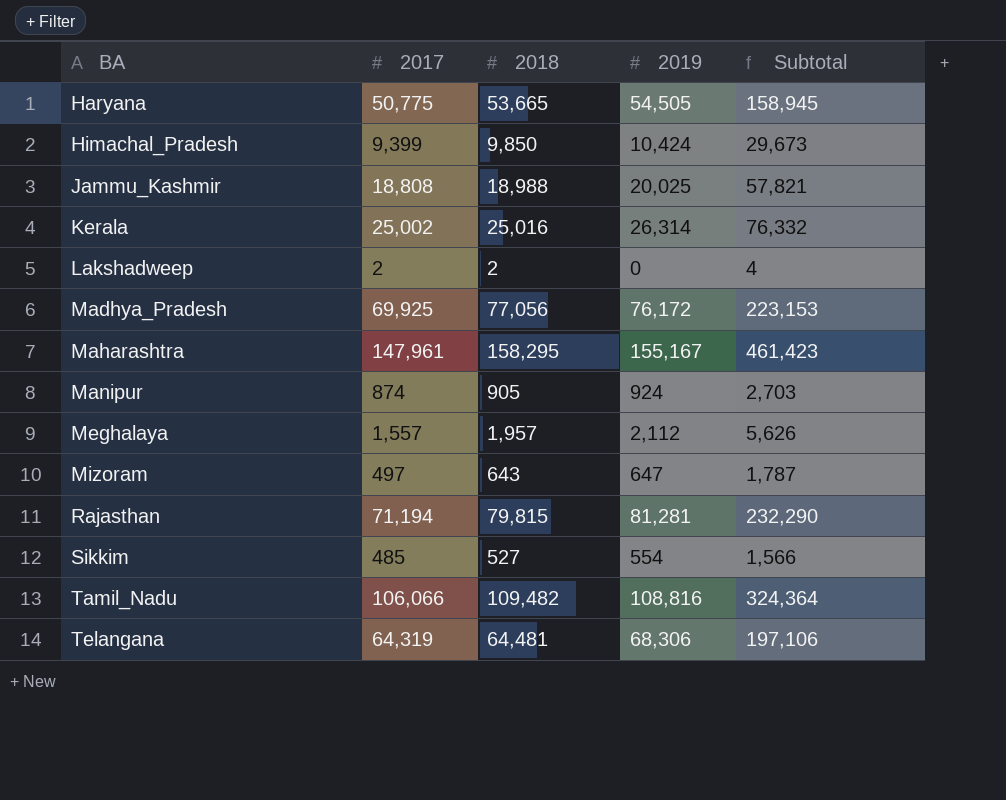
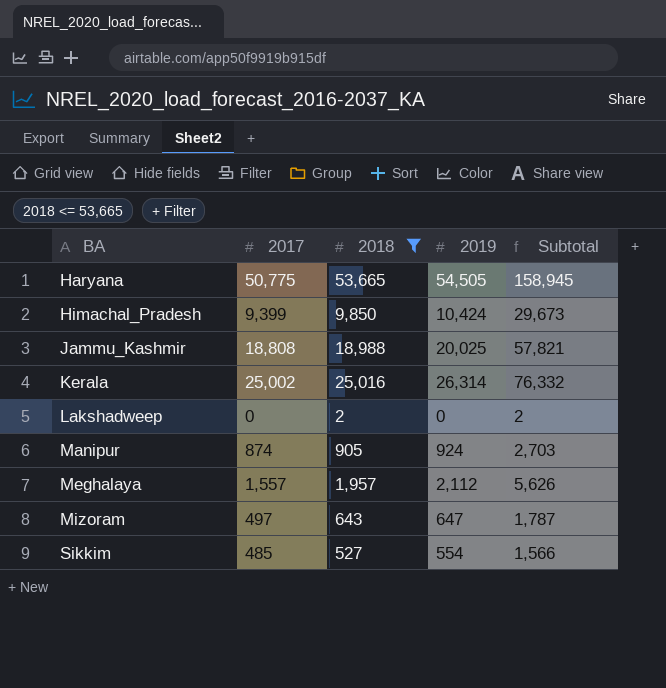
filter: none -> 2018 <= 53,665
Lakshadweep | 2017: 2 -> 0
Lakshadweep | Subtotal: 4 -> 2

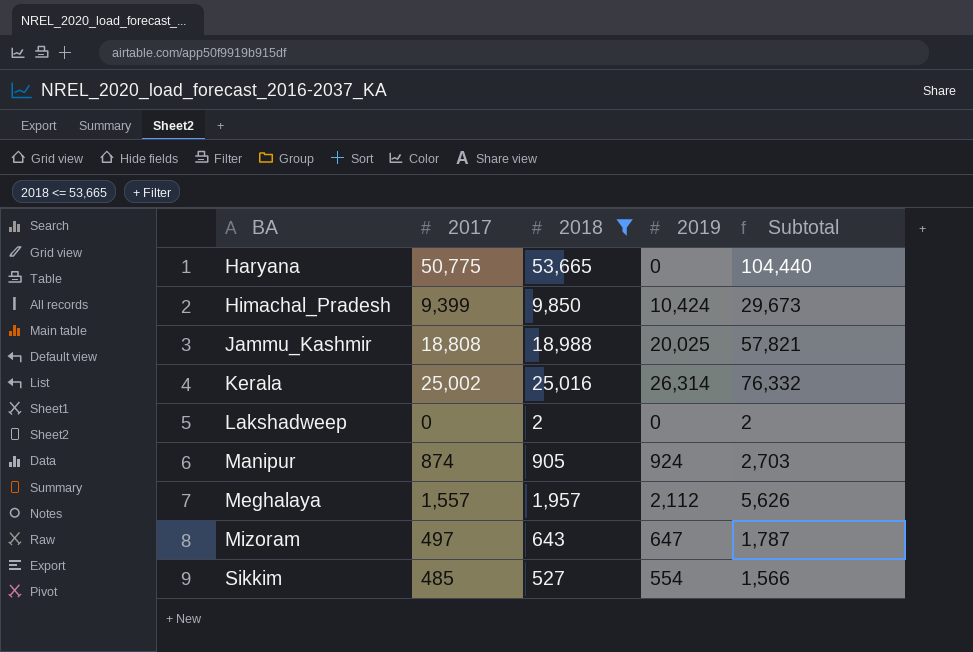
Haryana | 2019: 54,505 -> 0
Haryana | Subtotal: 158,945 -> 104,440

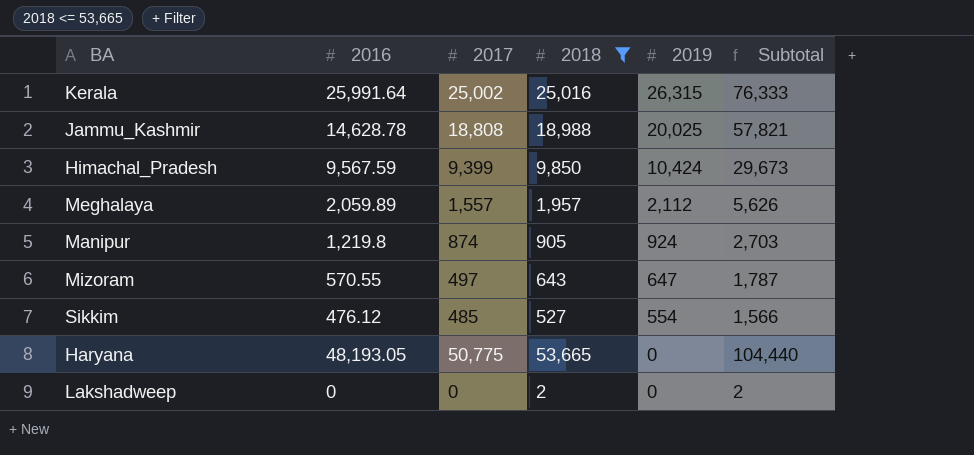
row order: BA ascending -> 2019 descending
column 2016 | position: none -> 2
Kerala | 2019: 26,314 -> 26,315
Kerala | Subtotal: 76,332 -> 76,333

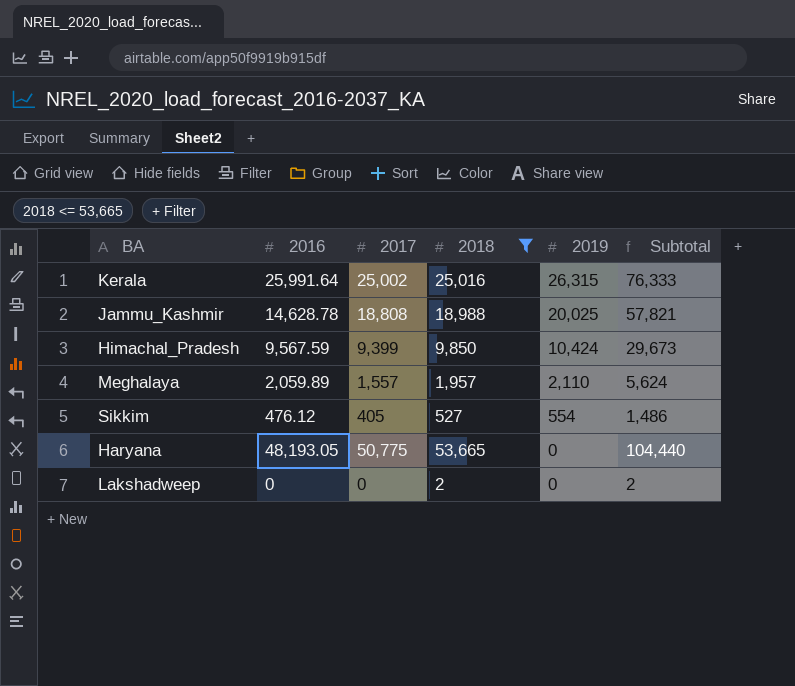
row Manipur: 1,219.8 | 874 | 905 | 924 | 2,703 -> none
row Mizoram: 570.55 | 497 | 643 | 647 | 1,787 -> none
Meghalaya | 2019: 2,112 -> 2,110
Meghalaya | Subtotal: 5,626 -> 5,624
Sikkim | 2017: 485 -> 405
Sikkim | Subtotal: 1,566 -> 1,486

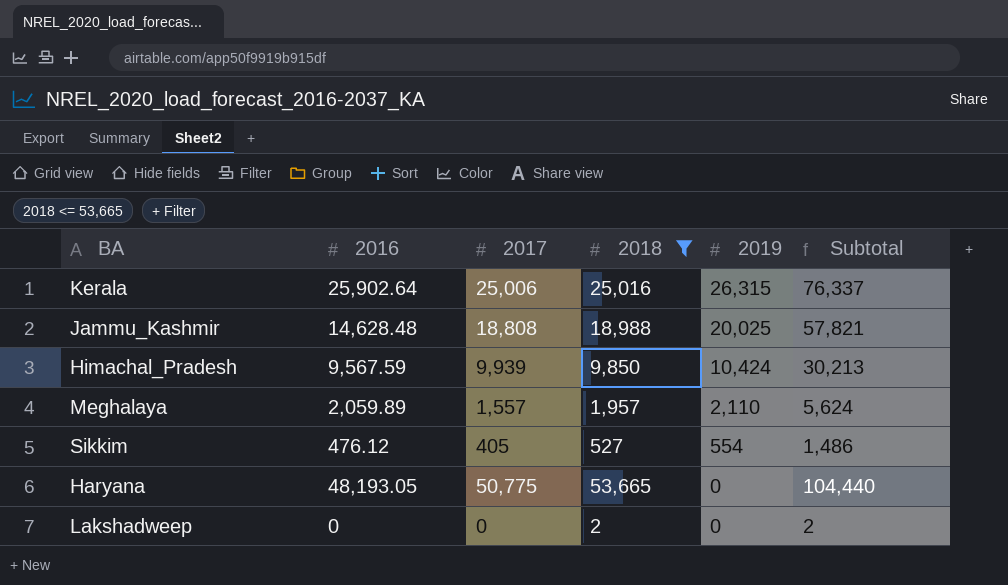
Kerala | 2016: 25,991.64 -> 25,902.64
Kerala | 2017: 25,002 -> 25,006
Kerala | Subtotal: 76,333 -> 76,337
Jammu_Kashmir | 2016: 14,628.78 -> 14,628.48
Himachal_Pradesh | 2017: 9,399 -> 9,939
Himachal_Pradesh | Subtotal: 29,673 -> 30,213

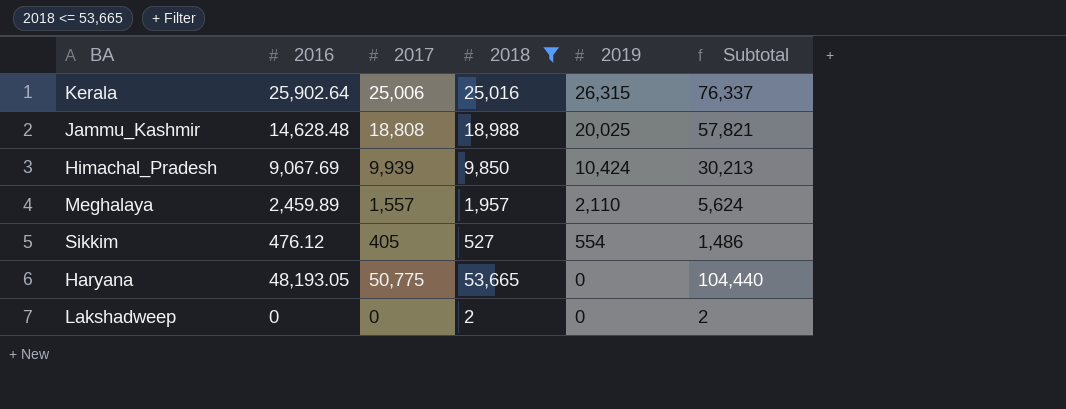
Himachal_Pradesh | 2016: 9,567.59 -> 9,067.69
Meghalaya | 2016: 2,059.89 -> 2,459.89

